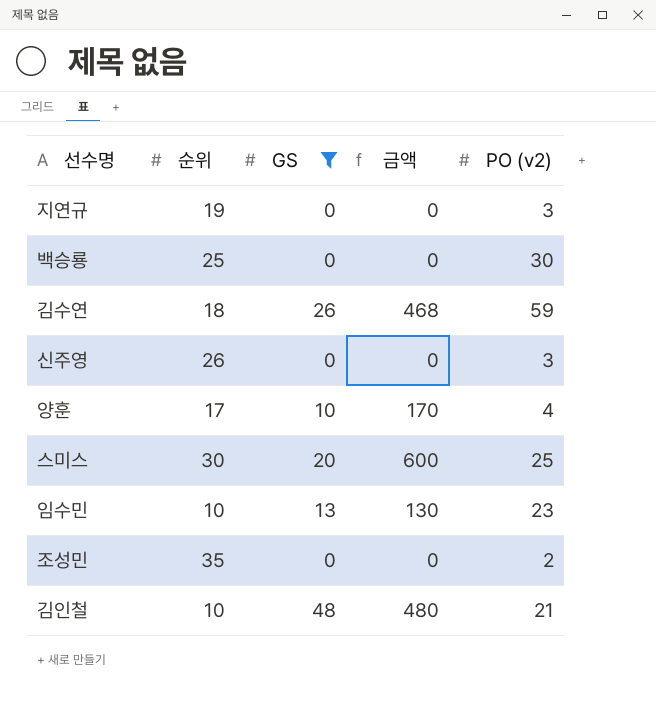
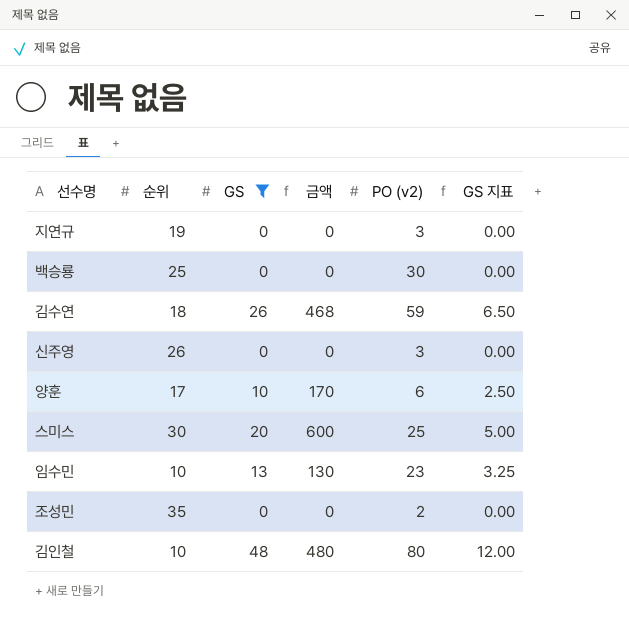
column GS 지표 | formula: none -> [GS] * 0.25
양훈 | PO (v2): 4 -> 6
김인철 | PO (v2): 21 -> 80

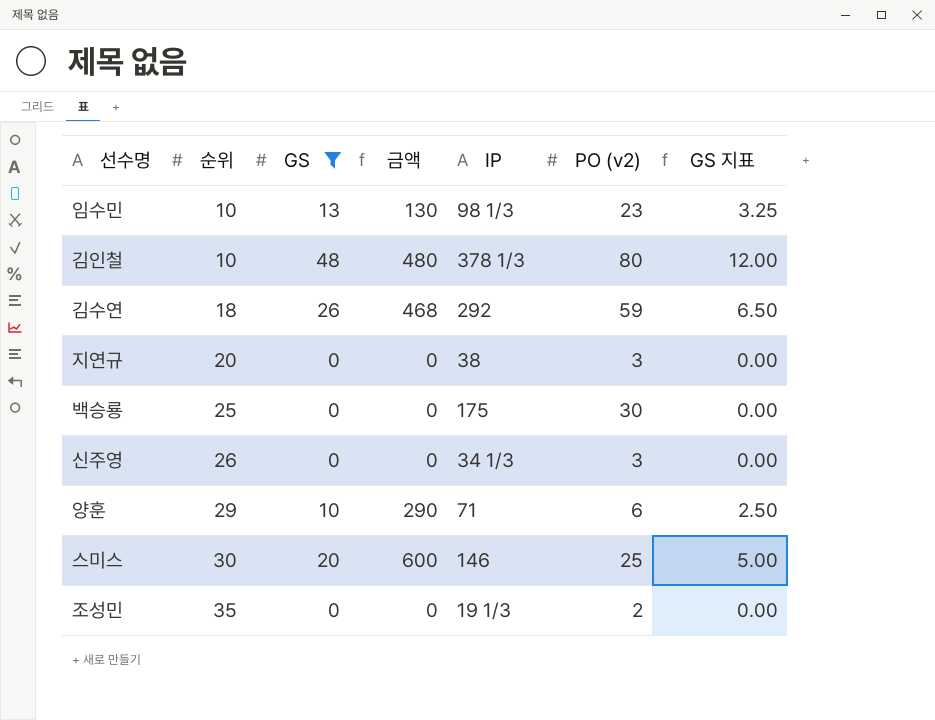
row order: none -> 순위 ascending
column IP | position: none -> 5
지연규 | 순위: 19 -> 20
양훈 | 순위: 17 -> 29
양훈 | 금액: 170 -> 290

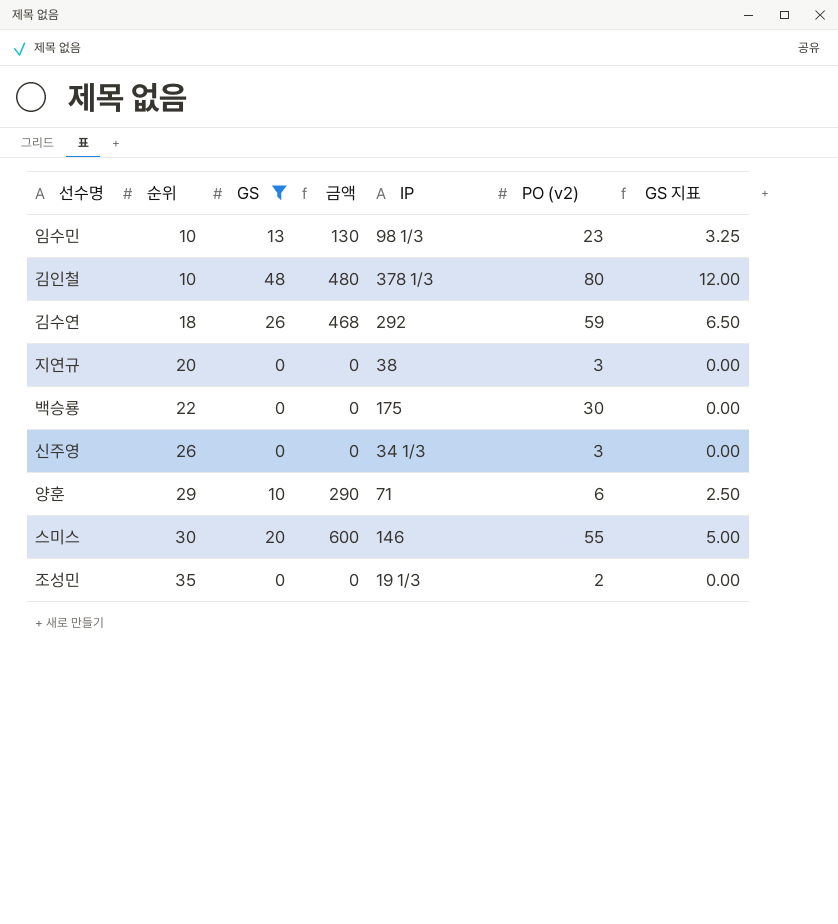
백승룡 | 순위: 25 -> 22
스미스 | PO (v2): 25 -> 55

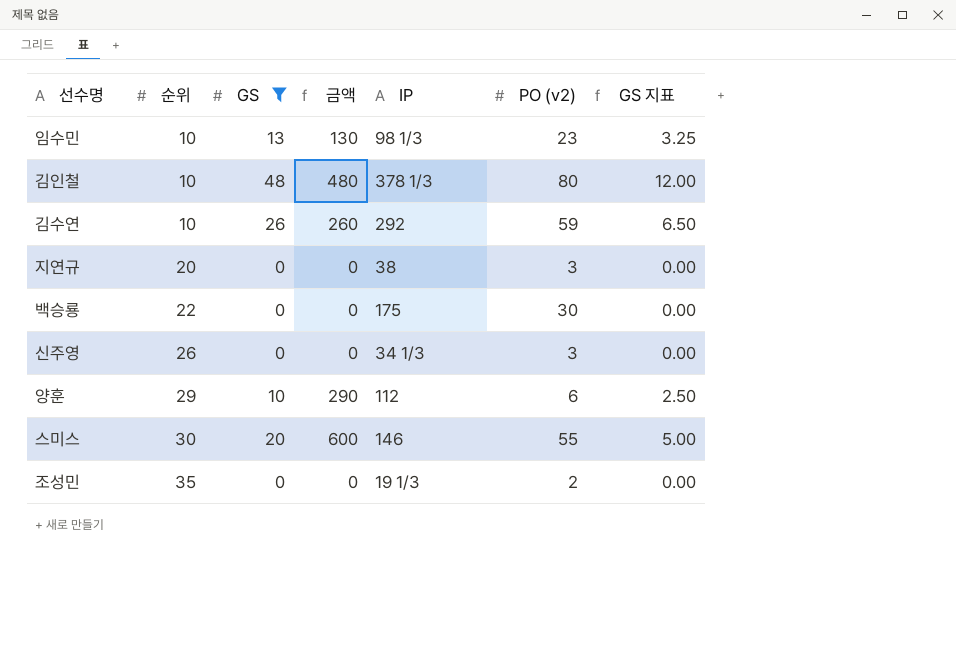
김수연 | 순위: 18 -> 10
김수연 | 금액: 468 -> 260
양훈 | IP: 71 -> 112

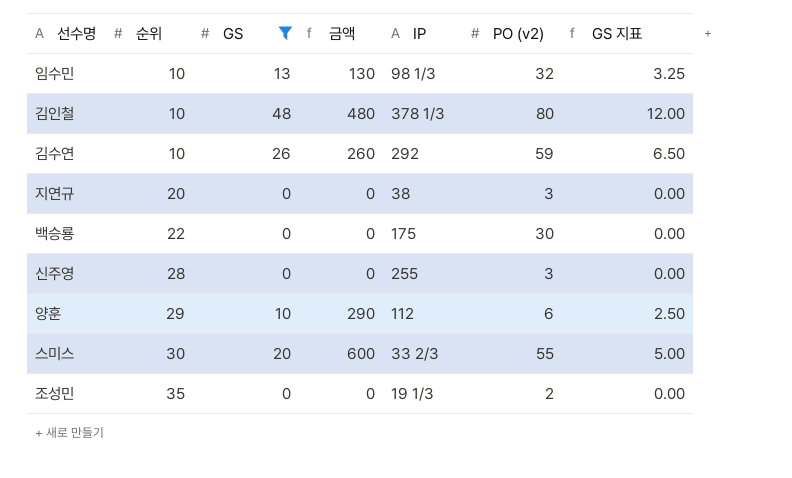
임수민 | PO (v2): 23 -> 32
신주영 | 순위: 26 -> 28
신주영 | IP: 34 1/3 -> 255
스미스 | IP: 146 -> 33 2/3

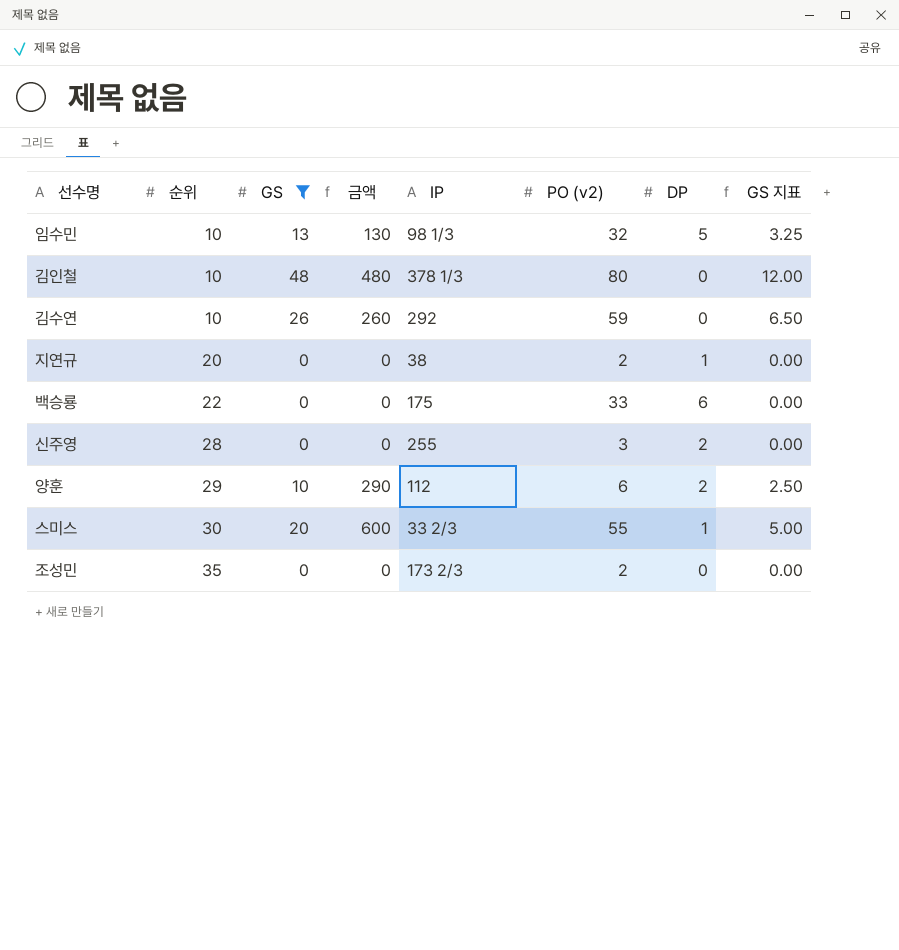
column DP | position: none -> 7
지연규 | PO (v2): 3 -> 2
백승룡 | PO (v2): 30 -> 33
조성민 | IP: 19 1/3 -> 173 2/3

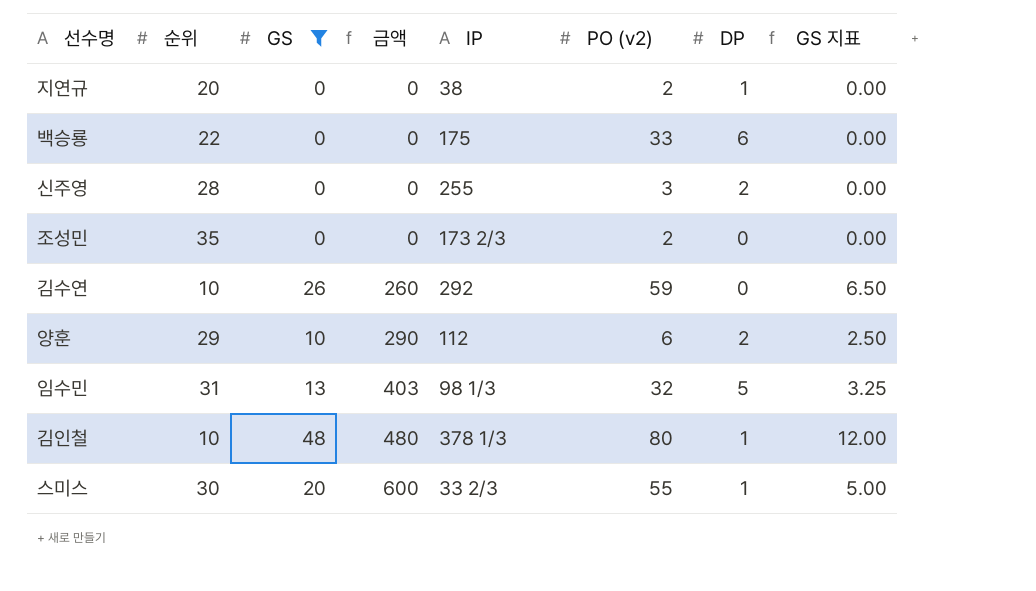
row order: 순위 ascending -> 금액 ascending
임수민 | 순위: 10 -> 31
임수민 | 금액: 130 -> 403
김인철 | DP: 0 -> 1

